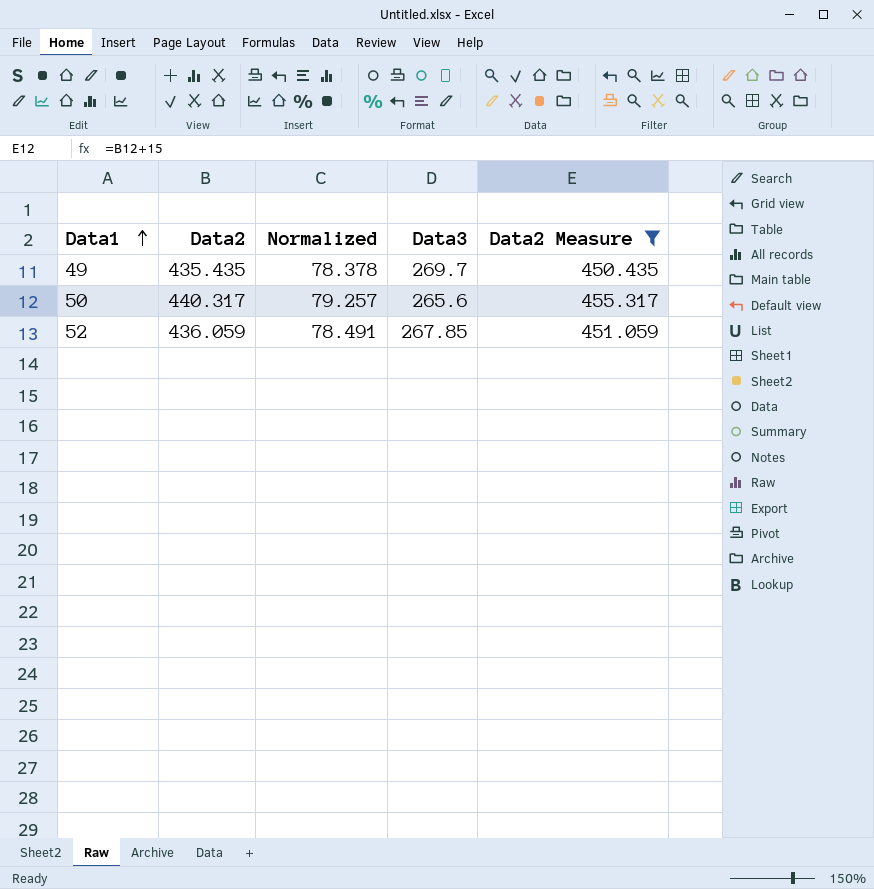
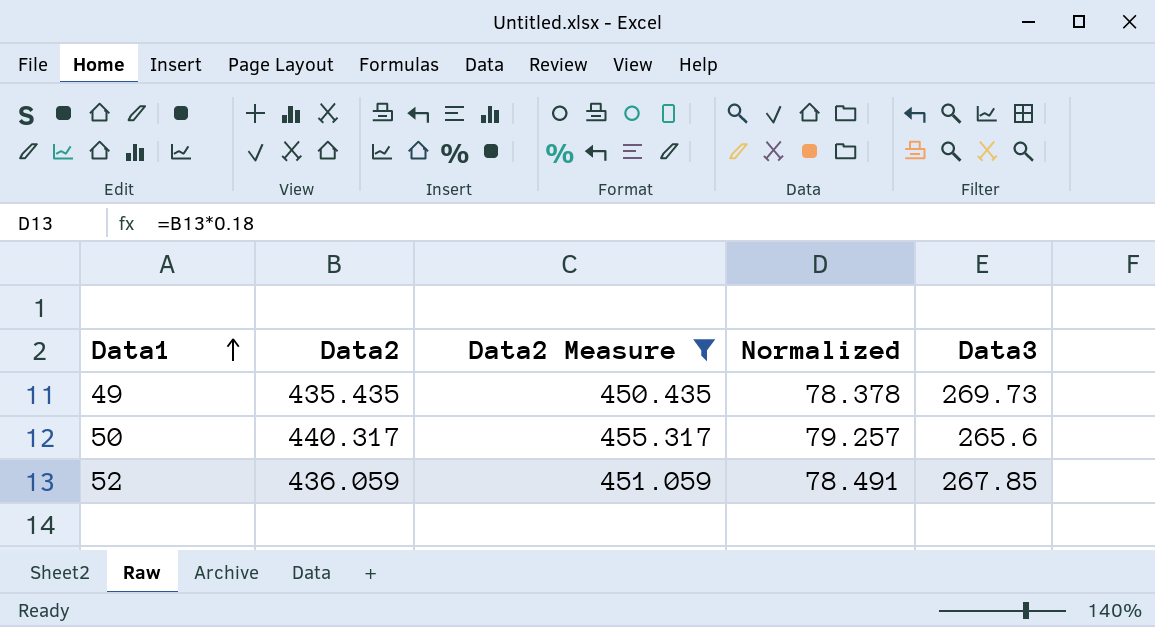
column Data2 Measure | position: 5 -> 3
49 | Data3: 269.7 -> 269.73

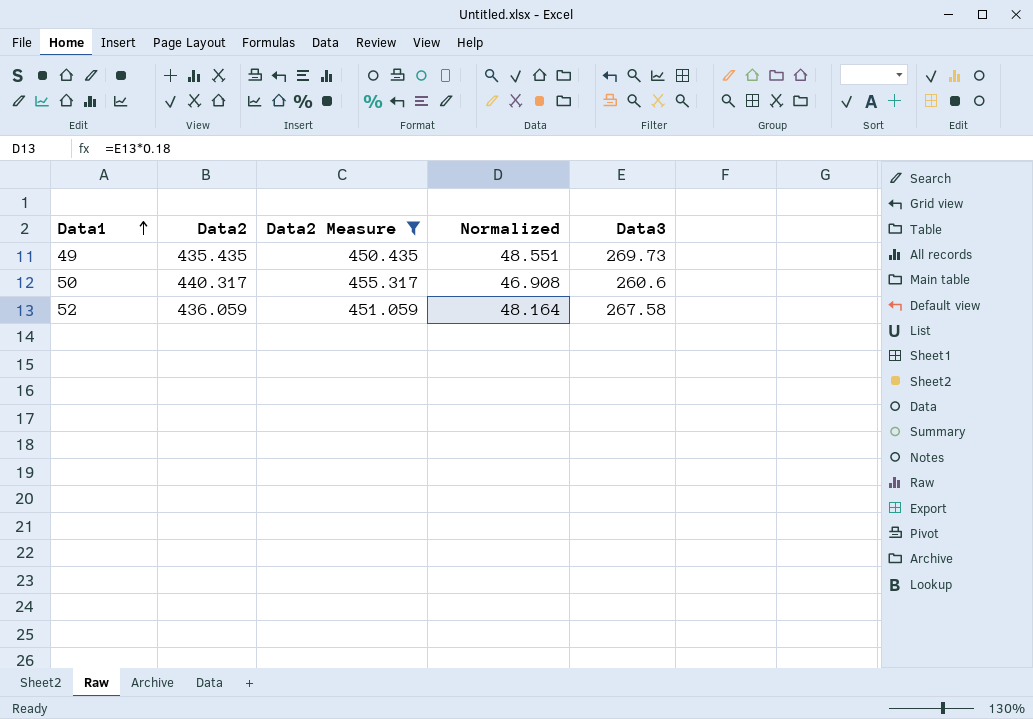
column Normalized | formula: [Data2] * 0.18 -> [Data3] * 0.18
50 | Data3: 265.6 -> 260.6
52 | Data3: 267.85 -> 267.58

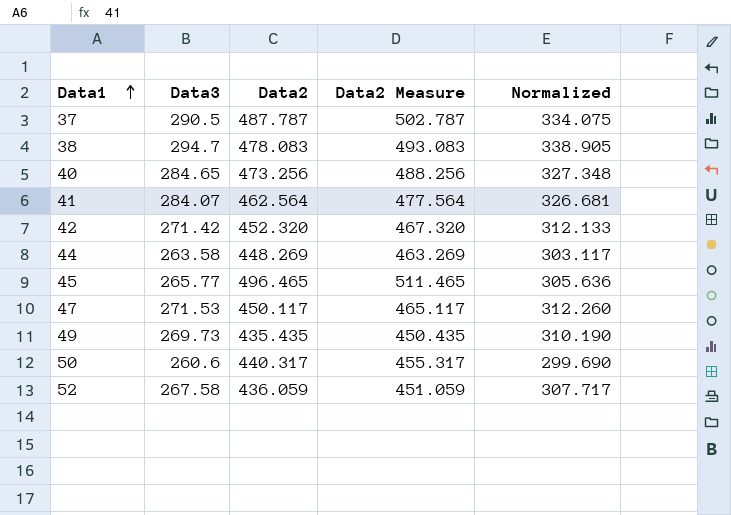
filter: Data2 Measure <= 455.317 -> none
column Data3 | position: 5 -> 2
column Normalized | formula: [Data3] * 0.18 -> [Data3] * 1.15

